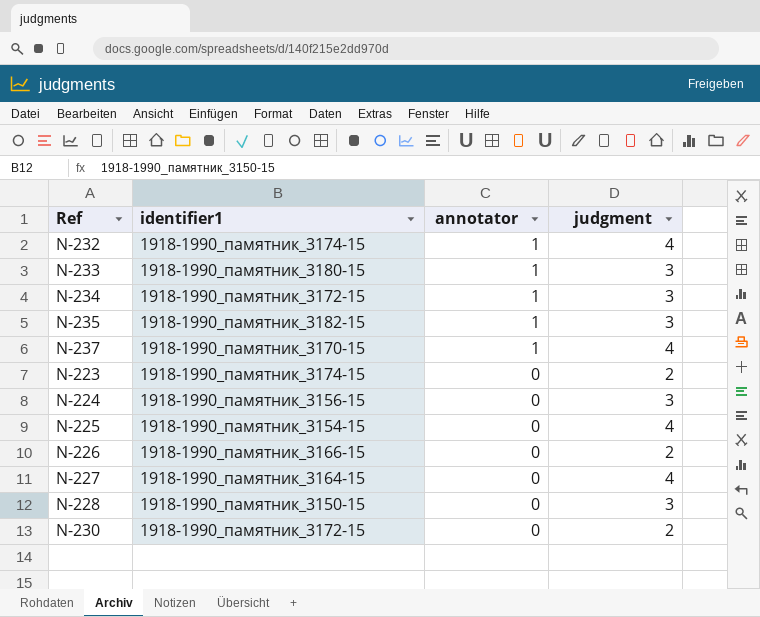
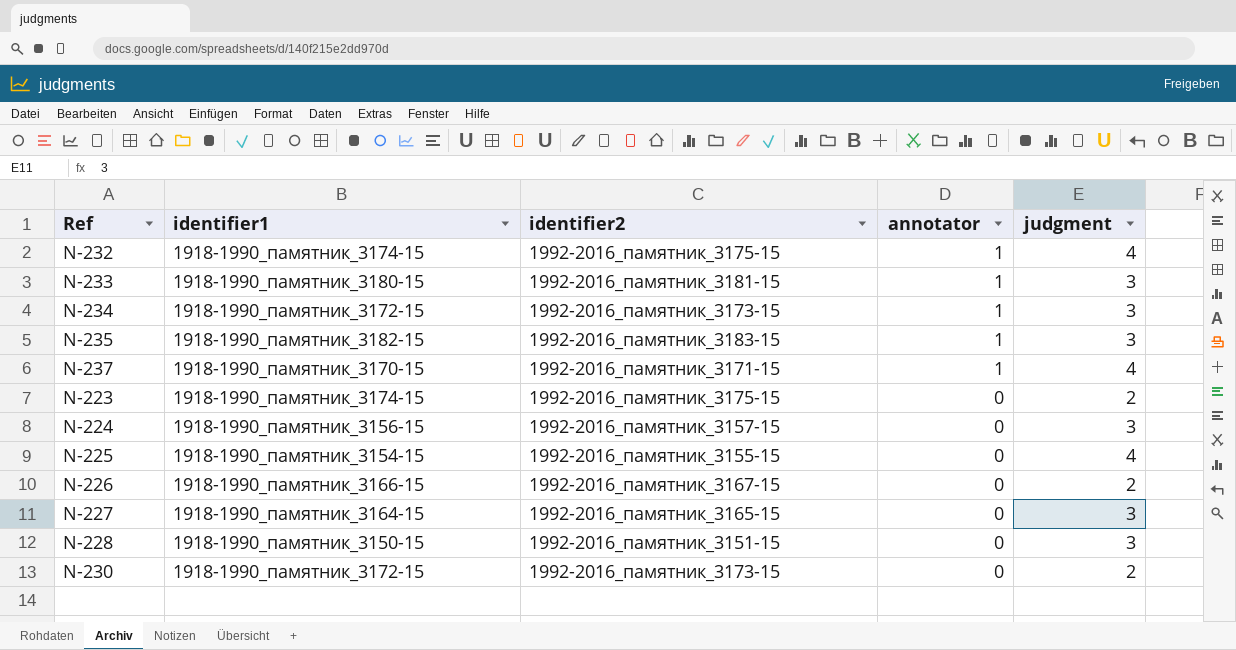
column identifier2 | position: none -> 3
N-227 | judgment: 4 -> 3

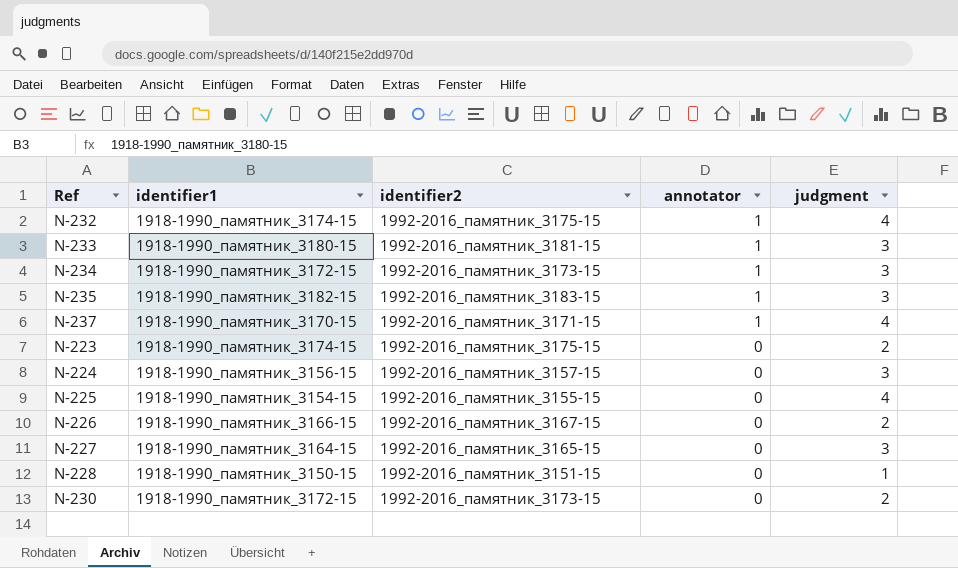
N-228 | judgment: 3 -> 1

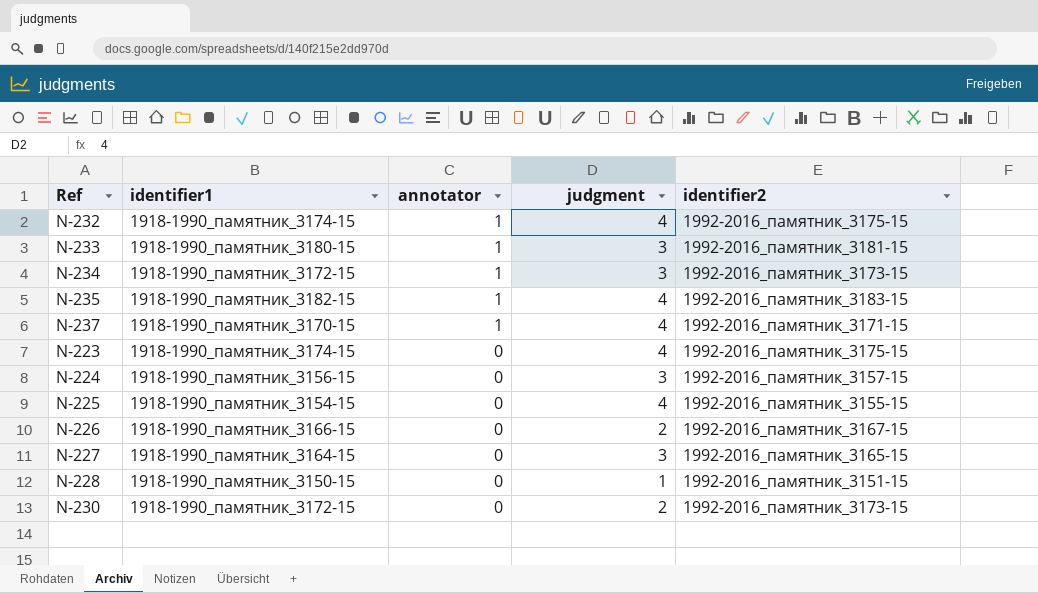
column identifier2 | position: 3 -> 5
N-235 | judgment: 3 -> 4
N-223 | judgment: 2 -> 4

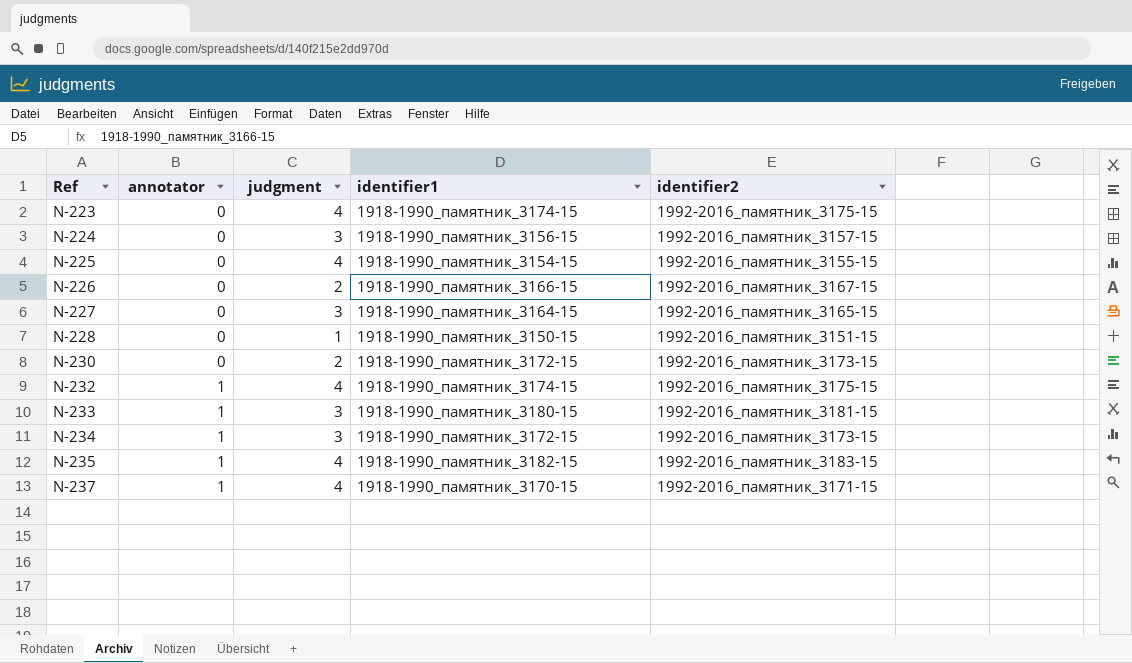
row order: annotator descending -> Ref ascending
column identifier1 | position: 2 -> 4

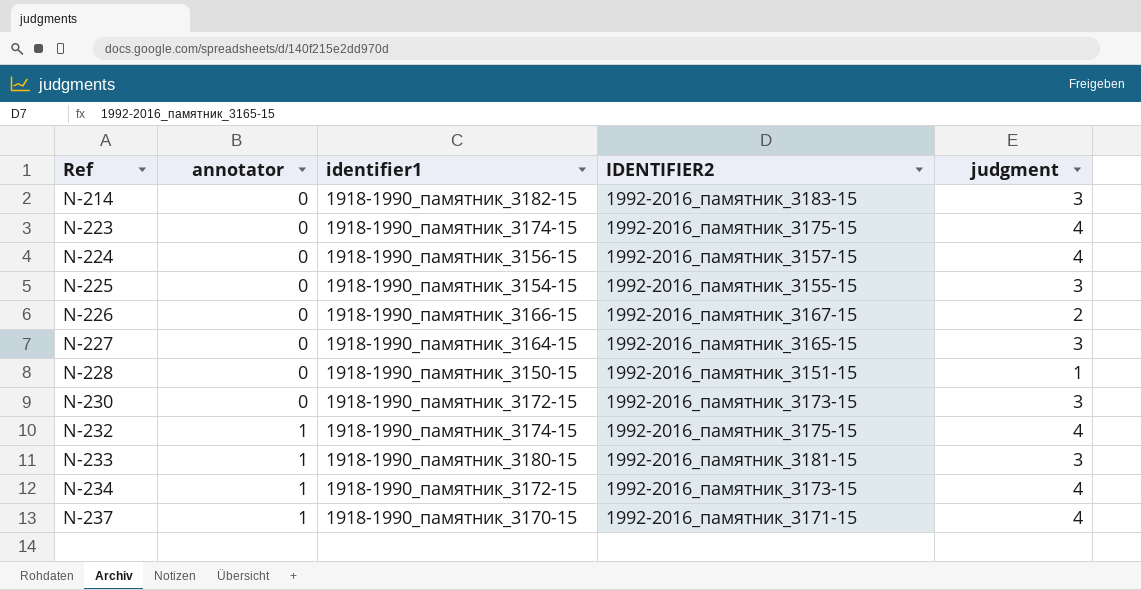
column name: identifier2 -> IDENTIFIER2
column judgment | position: 3 -> 5
row N-235: 1 | 4 | 1918-1990_памятник_3182-15 | 1992-2016_памятник_3183-15 -> none
row N-214: none -> 0 | 1918-1990_памятник_3182-15 | 1992-2016_памятник_3183-15 | 3
N-224 | judgment: 3 -> 4
N-225 | judgment: 4 -> 3
N-230 | judgment: 2 -> 3
N-234 | judgment: 3 -> 4

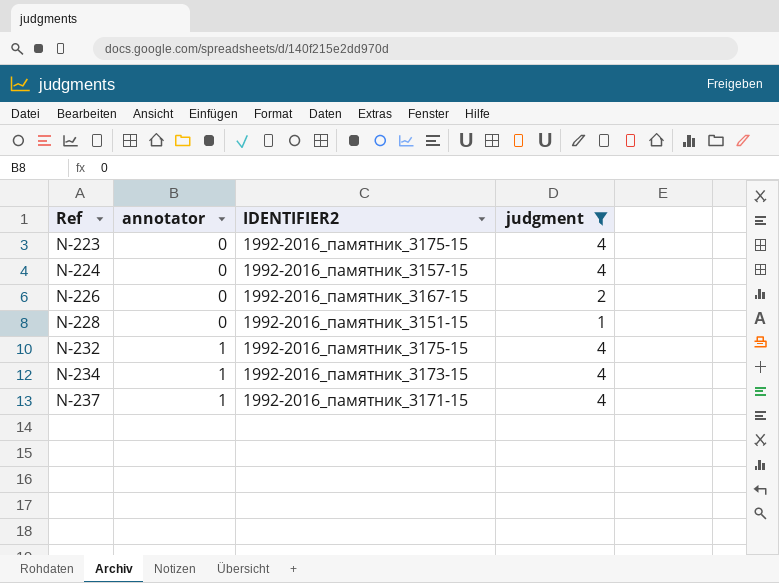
filter: none -> judgment != 3
column identifier1 | position: 3 -> none

